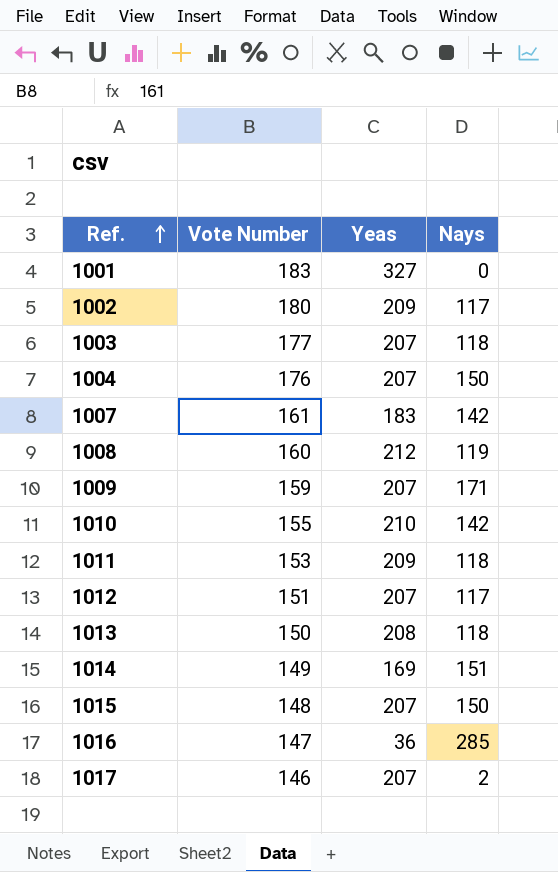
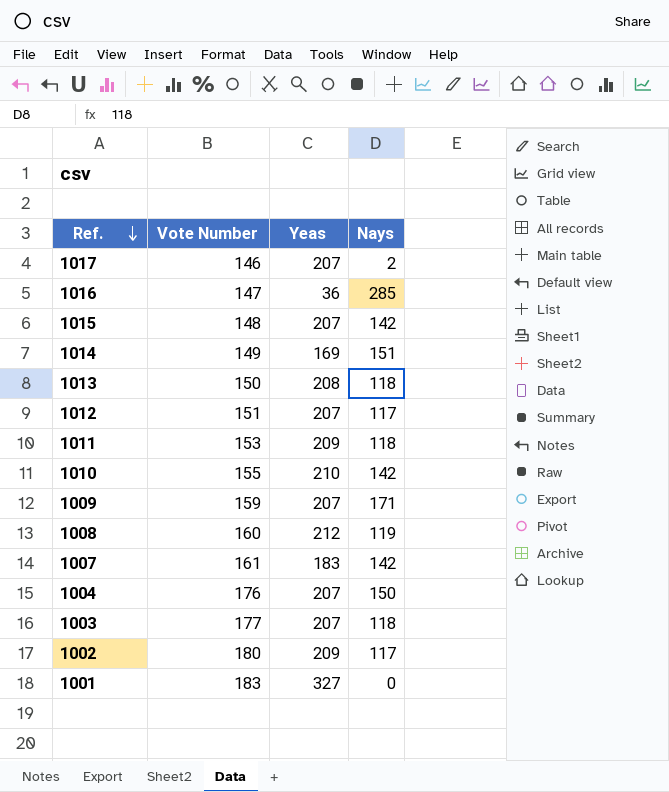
row order: Ref. ascending -> Ref. descending
1015 | Nays: 150 -> 142

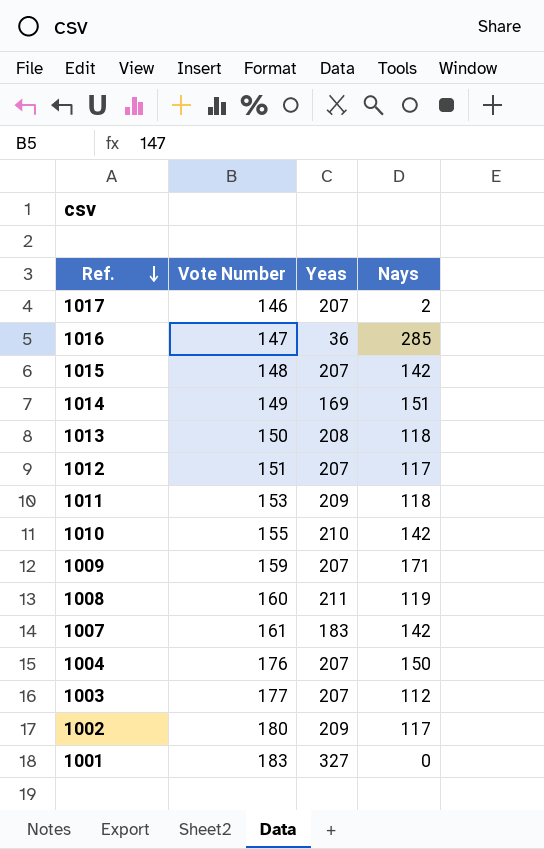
1008 | Yeas: 212 -> 211
1003 | Nays: 118 -> 112

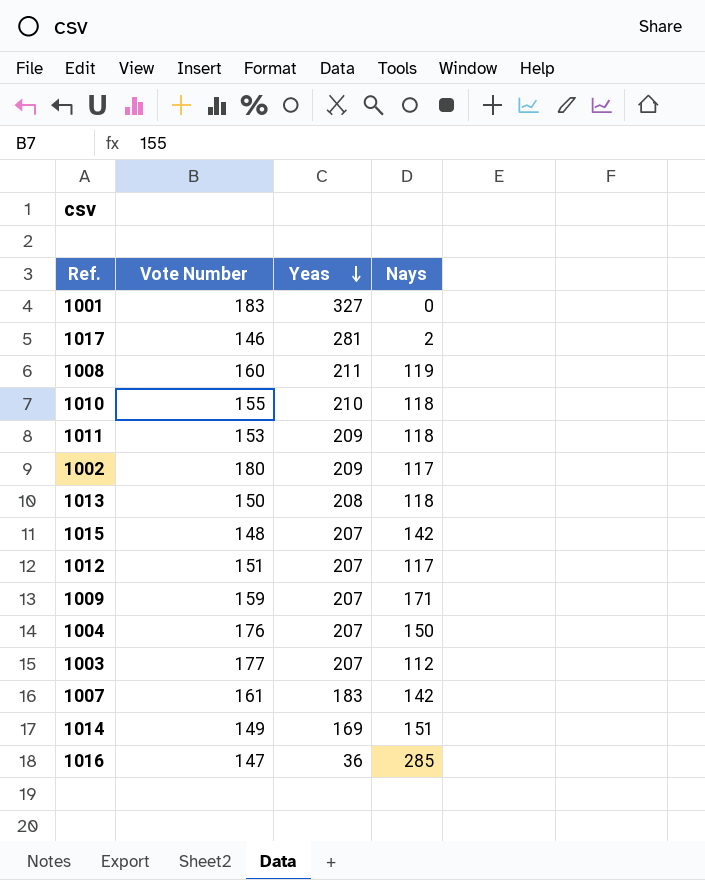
row order: Ref. descending -> Yeas descending
1017 | Yeas: 207 -> 281
1010 | Nays: 142 -> 118

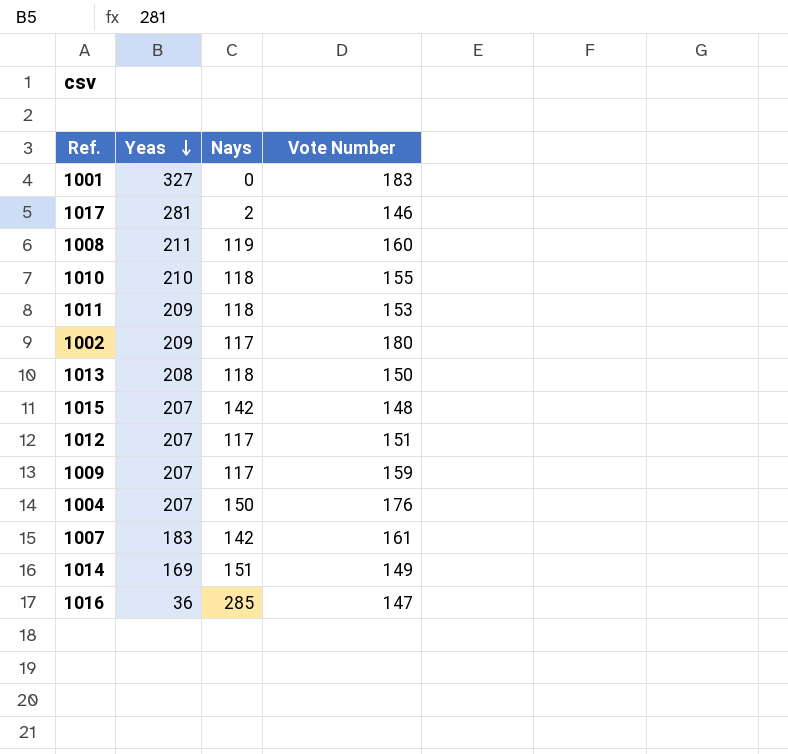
column Vote Number | position: 2 -> 4
row 1003: 177 | 207 | 112 -> none
1009 | Nays: 171 -> 117

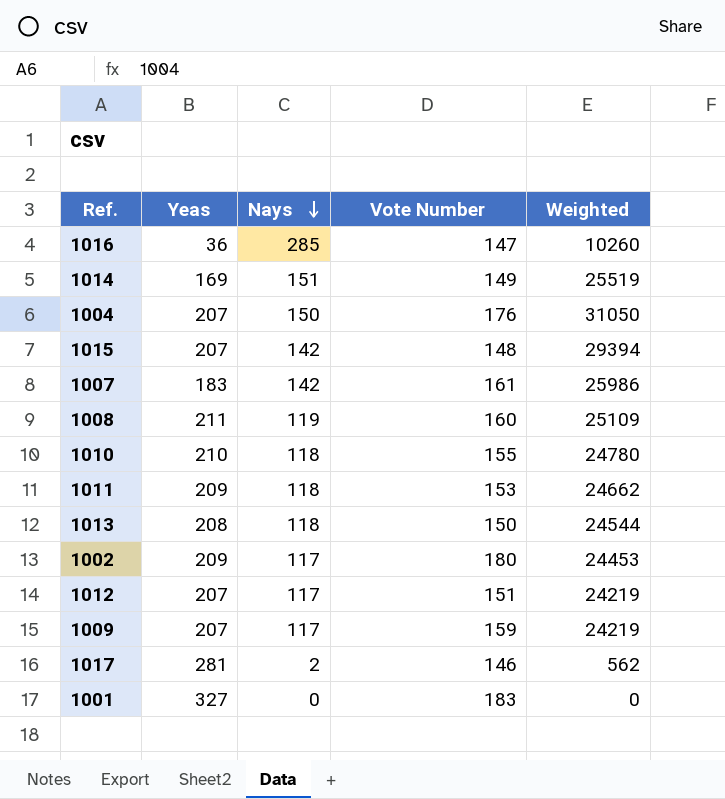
row order: Yeas descending -> Nays descending
column Weighted | formula: none -> [Yeas] * [Nays]

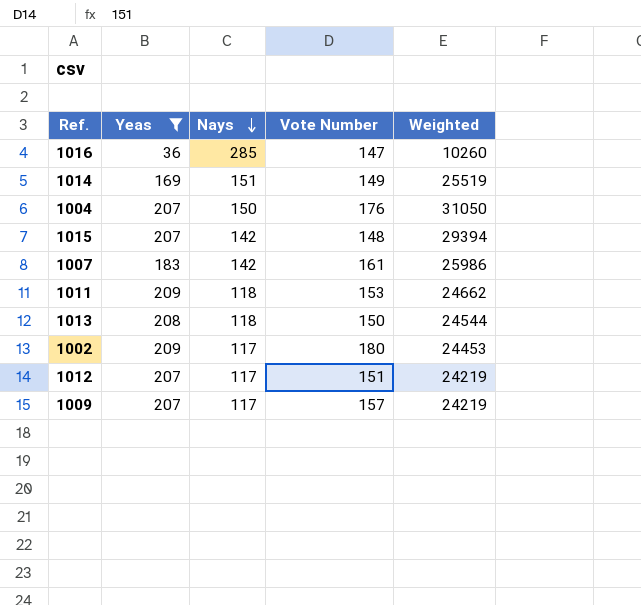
filter: none -> Yeas <= 209
1009 | Vote Number: 159 -> 157

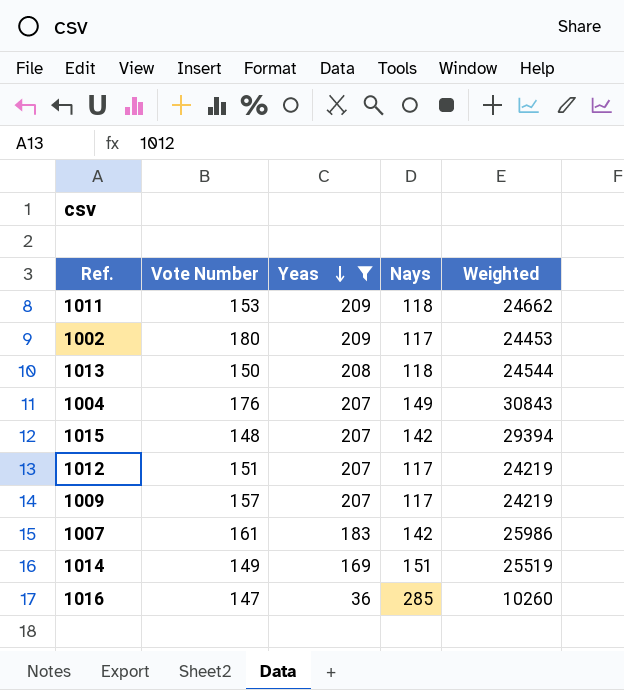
row order: Nays descending -> Yeas descending
column Vote Number | position: 4 -> 2
1004 | Nays: 150 -> 149
1004 | Weighted: 31050 -> 30843

